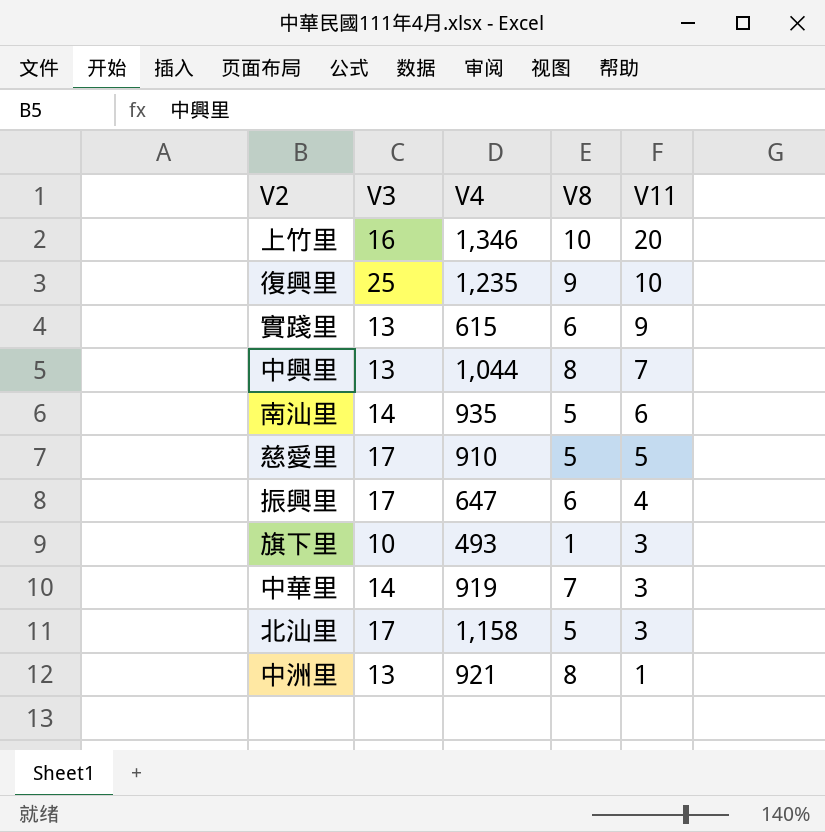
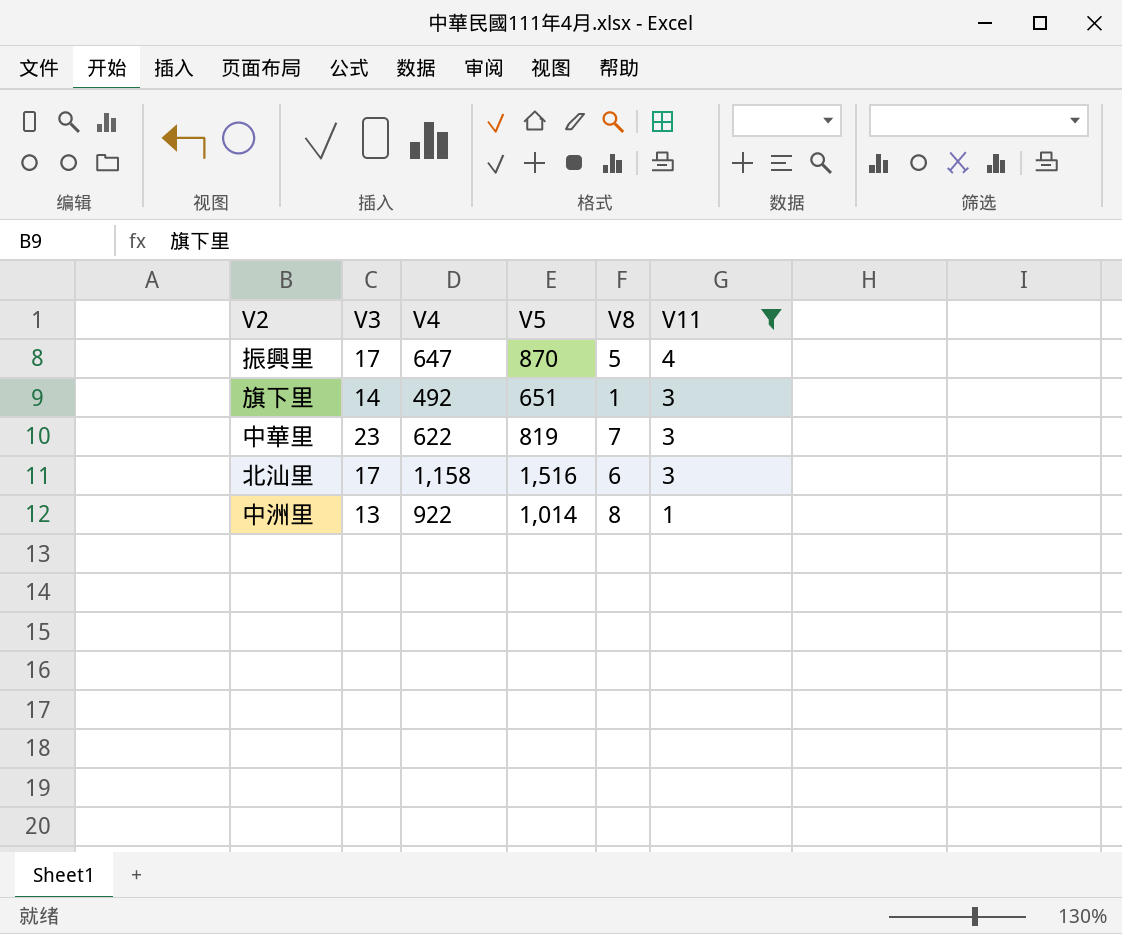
filter: none -> V11 <= 4
column V5 | position: none -> 4
振興里 | V8: 6 -> 5
旗下里 | V3: 10 -> 14
旗下里 | V4: 493 -> 492
中華里 | V3: 14 -> 23
中華里 | V4: 919 -> 622
北汕里 | V8: 5 -> 6
中洲里 | V4: 921 -> 922

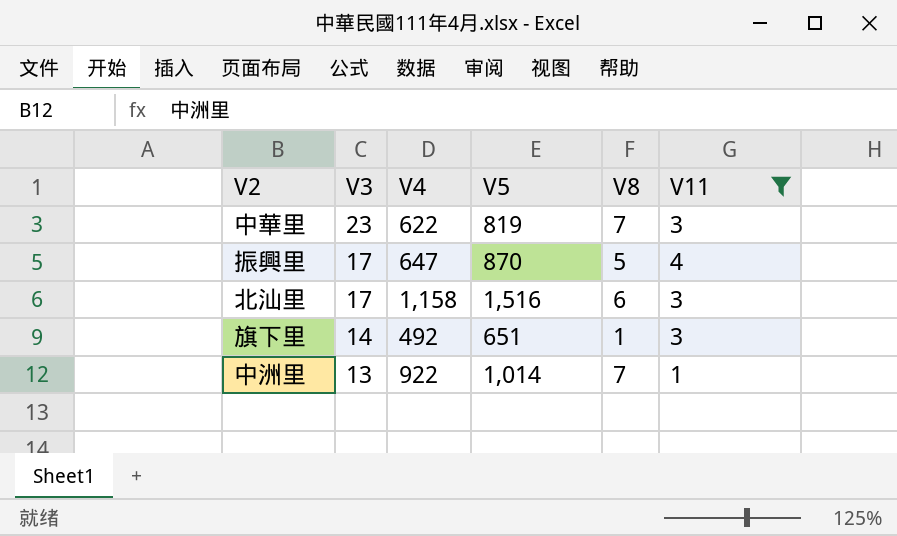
row order: V11 descending -> V3 descending
中洲里 | V8: 8 -> 7

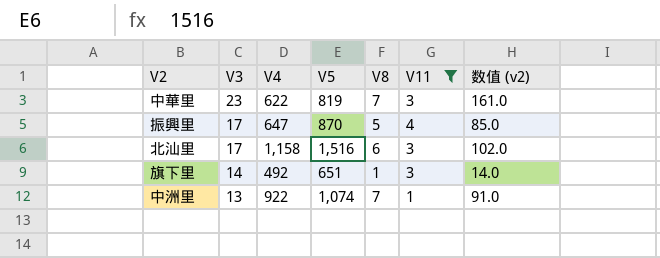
column 数值 (v2) | formula: none -> [V3] * [V8]
中洲里 | V5: 1,014 -> 1,074

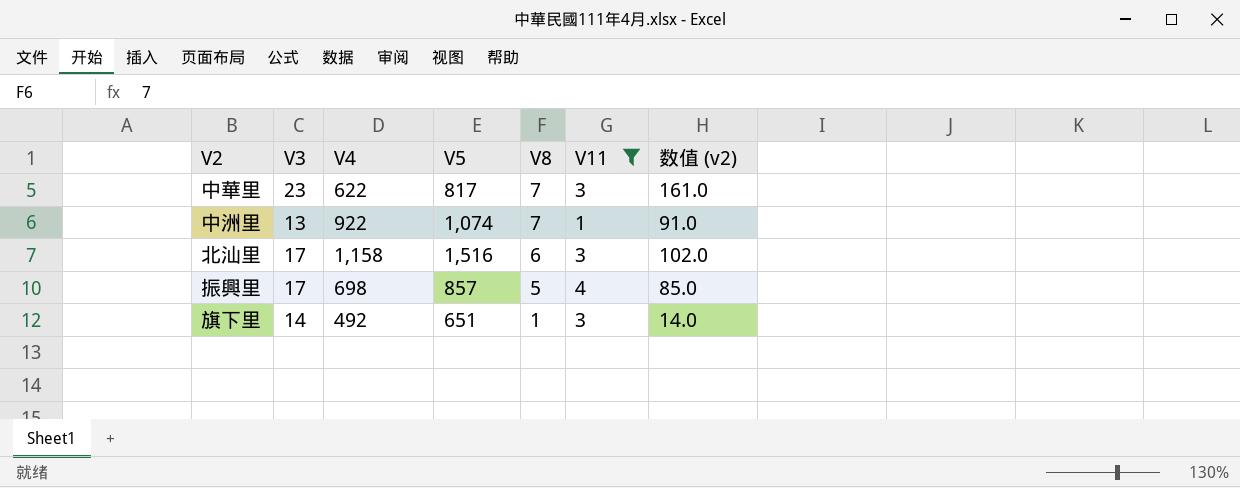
row order: V3 descending -> V8 descending
中華里 | V5: 819 -> 817
振興里 | V4: 647 -> 698
振興里 | V5: 870 -> 857

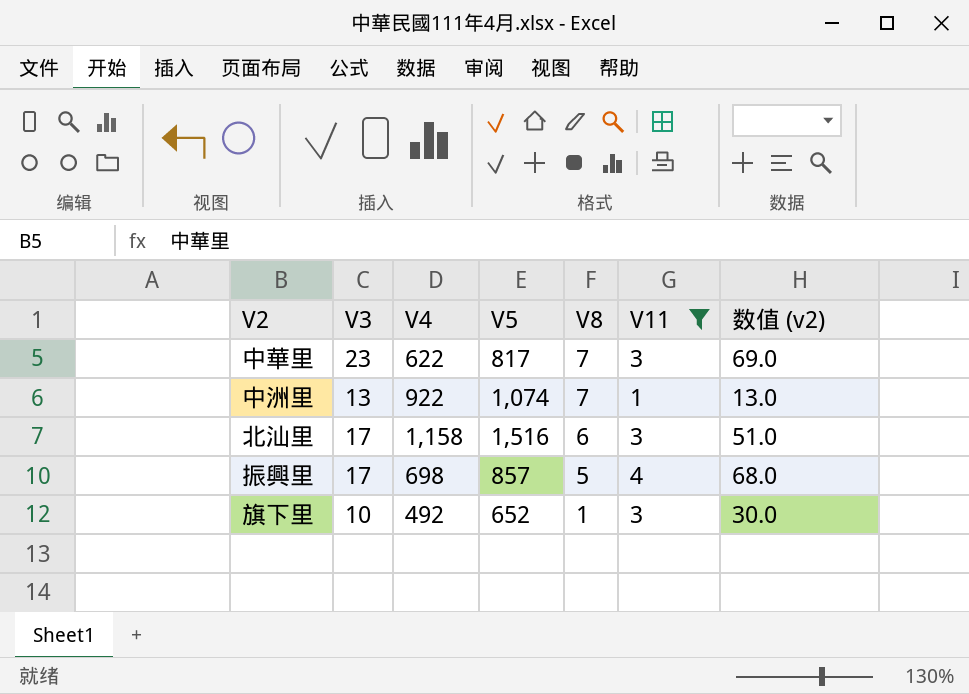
column 数值 (v2) | formula: [V3] * [V8] -> [V3] * [V11]
旗下里 | V3: 14 -> 10
旗下里 | V5: 651 -> 652

